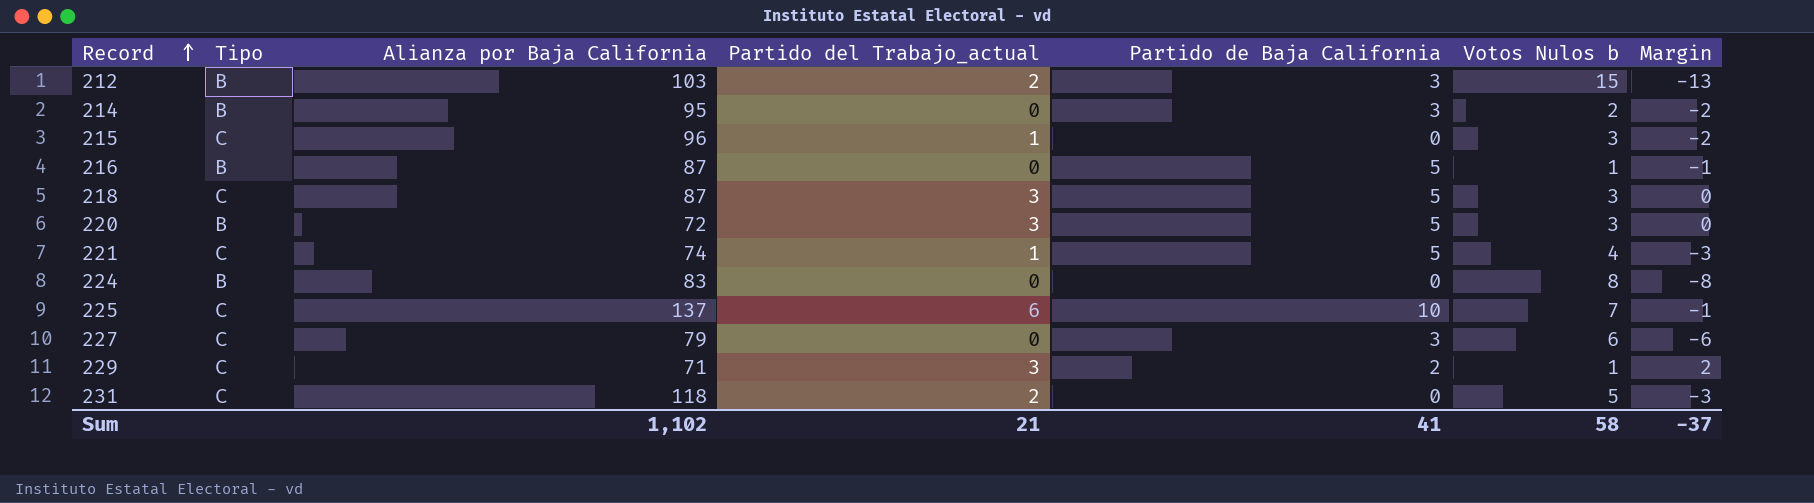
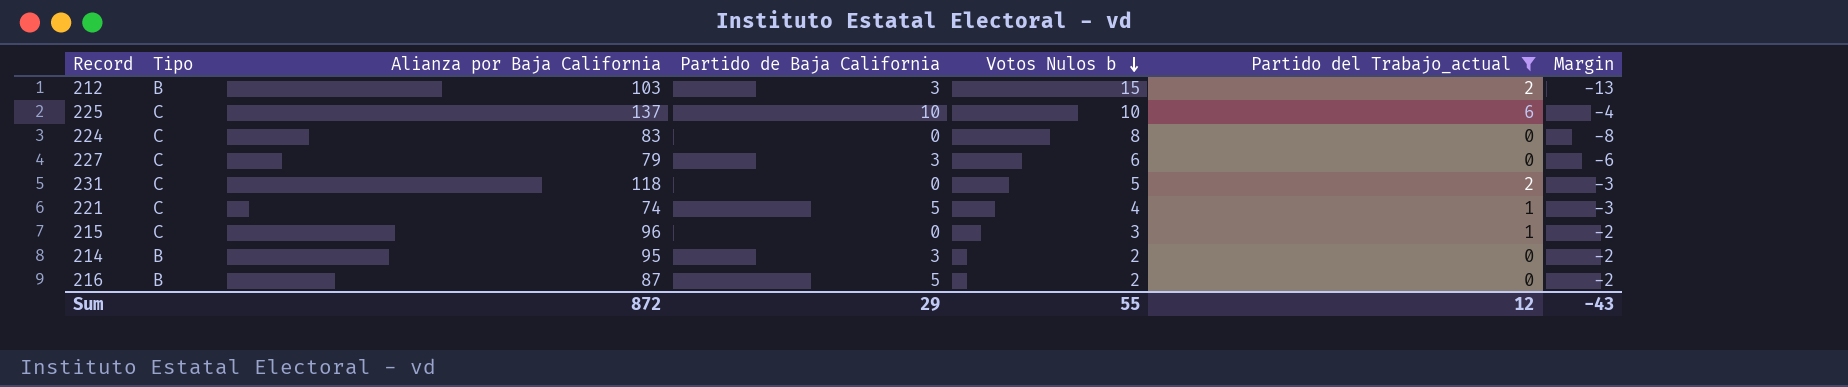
filter: none -> Partido del Trabajo_actual != 3
row order: Record ascending -> Votos Nulos b descending
column Partido del Trabajo_actual | position: 4 -> 6
225 | Votos Nulos b: 7 -> 10
225 | Margin: -1 -> -4
224 | Tipo: B -> C
216 | Votos Nulos b: 1 -> 2
216 | Margin: -1 -> -2
Sum | Alianza por Baja California: 1,102 -> 872
Sum | Partido de Baja California: 41 -> 29
Sum | Votos Nulos b: 58 -> 55
Sum | Partido del Trabajo_actual: 21 -> 12
Sum | Margin: -37 -> -43

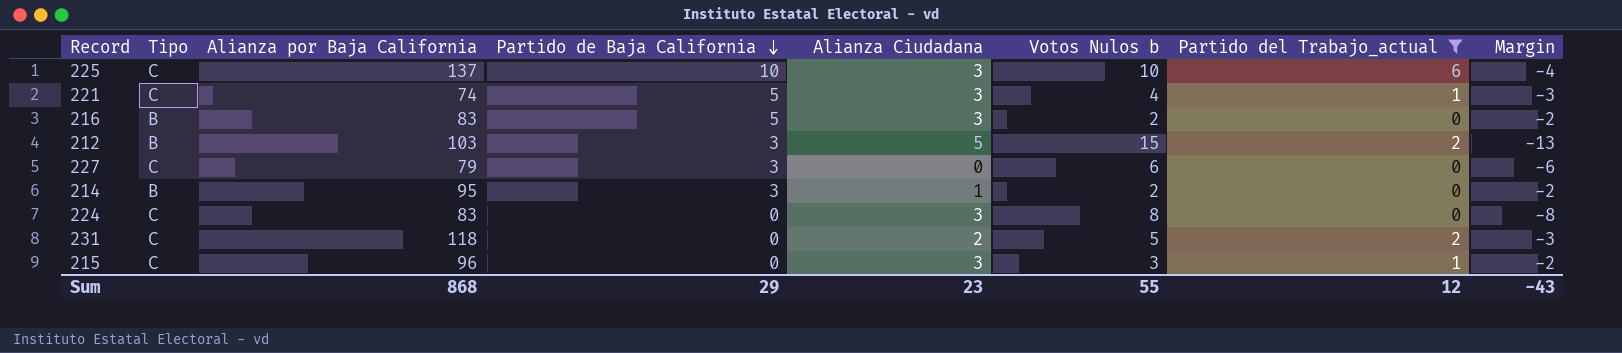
row order: Votos Nulos b descending -> Partido de Baja California descending
column Alianza Ciudadana | position: none -> 5
216 | Alianza por Baja California: 87 -> 83
Sum | Alianza por Baja California: 872 -> 868

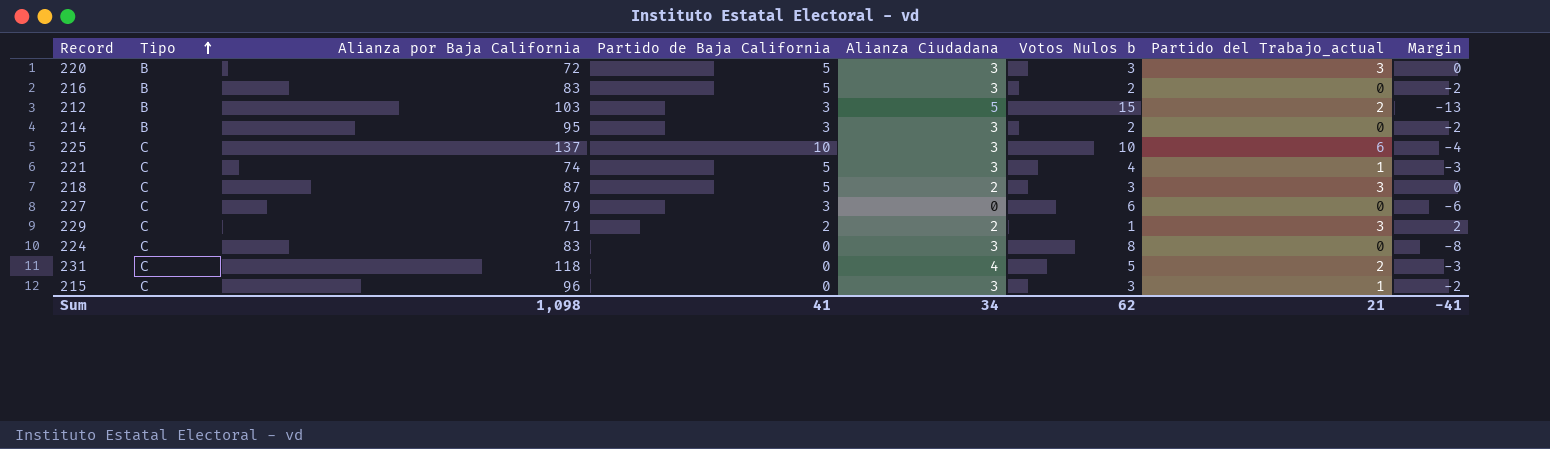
filter: Partido del Trabajo_actual != 3 -> none
row order: Partido de Baja California descending -> Tipo ascending
214 | Alianza Ciudadana: 1 -> 3
231 | Alianza Ciudadana: 2 -> 4
Sum | Alianza por Baja California: 868 -> 1,098
Sum | Partido de Baja California: 29 -> 41
Sum | Alianza Ciudadana: 23 -> 34
Sum | Votos Nulos b: 55 -> 62
Sum | Partido del Trabajo_actual: 12 -> 21
Sum | Margin: -43 -> -41

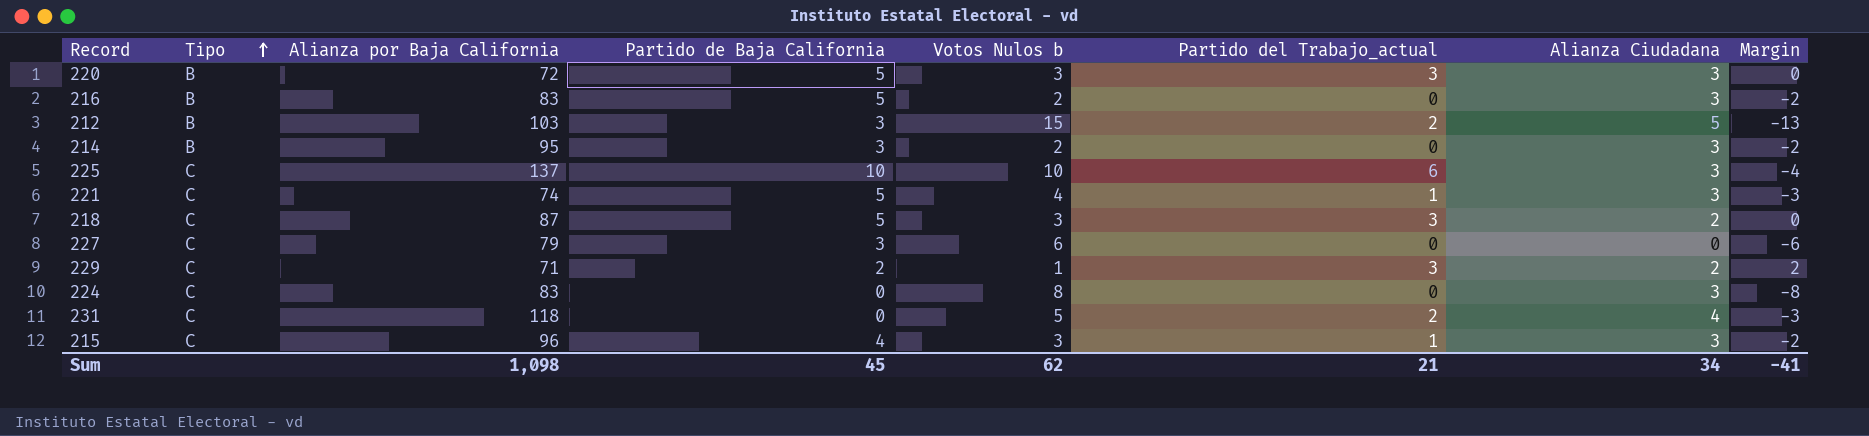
column Alianza Ciudadana | position: 5 -> 7
215 | Partido de Baja California: 0 -> 4
Sum | Partido de Baja California: 41 -> 45

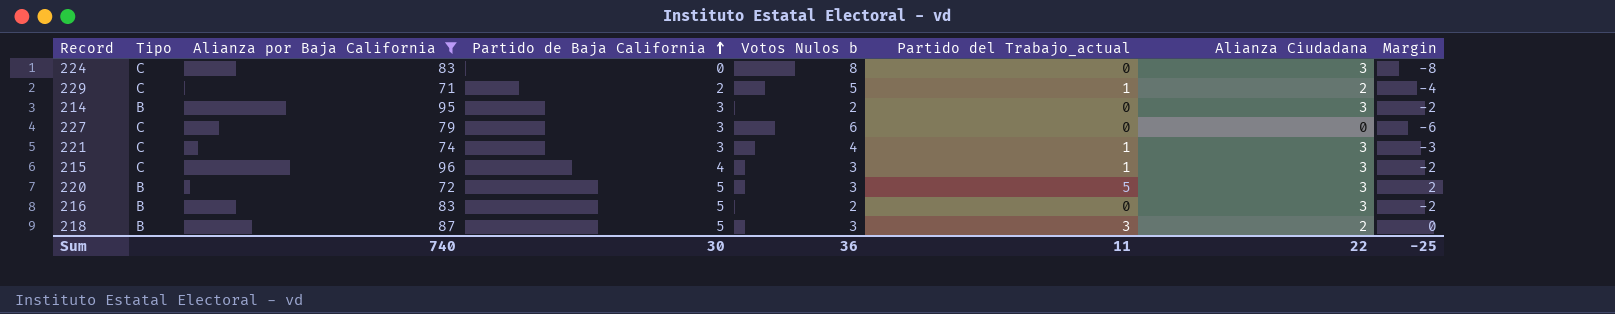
filter: none -> Alianza por Baja California <= 96
row order: Tipo ascending -> Partido de Baja California ascending
229 | Votos Nulos b: 1 -> 5
229 | Partido del Trabajo_actual: 3 -> 1
229 | Margin: 2 -> -4
221 | Partido de Baja California: 5 -> 3
220 | Partido del Trabajo_actual: 3 -> 5
220 | Margin: 0 -> 2
218 | Tipo: C -> B
Sum | Alianza por Baja California: 1,098 -> 740
Sum | Partido de Baja California: 45 -> 30
Sum | Votos Nulos b: 62 -> 36
Sum | Partido del Trabajo_actual: 21 -> 11
Sum | Alianza Ciudadana: 34 -> 22
Sum | Margin: -41 -> -25

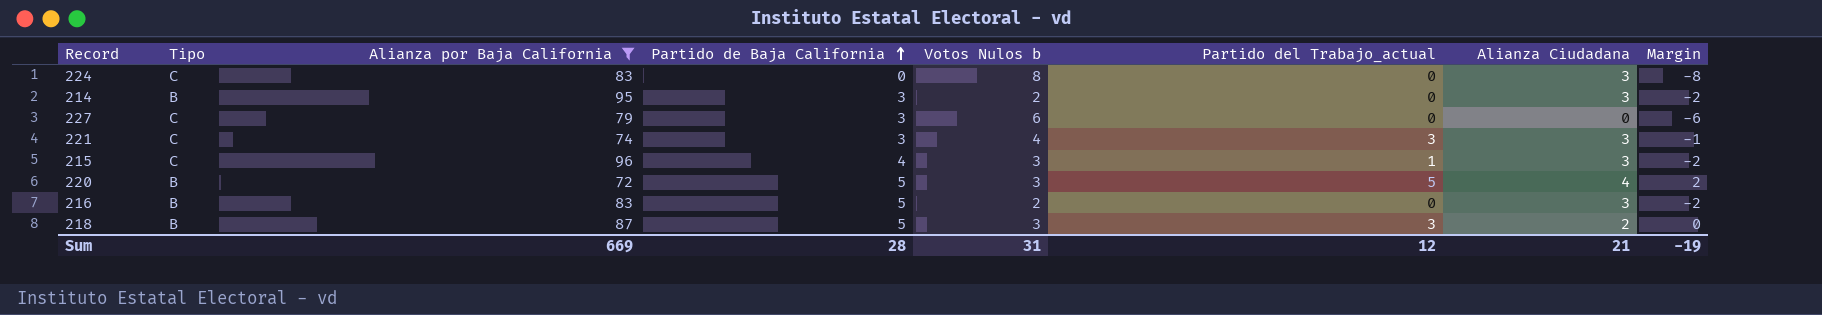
row 229: C | 71 | 2 | 5 | 1 | 2 | -4 -> none
221 | Partido del Trabajo_actual: 1 -> 3
221 | Margin: -3 -> -1
220 | Alianza Ciudadana: 3 -> 4
Sum | Alianza por Baja California: 740 -> 669
Sum | Partido de Baja California: 30 -> 28
Sum | Votos Nulos b: 36 -> 31
Sum | Partido del Trabajo_actual: 11 -> 12
Sum | Alianza Ciudadana: 22 -> 21
Sum | Margin: -25 -> -19

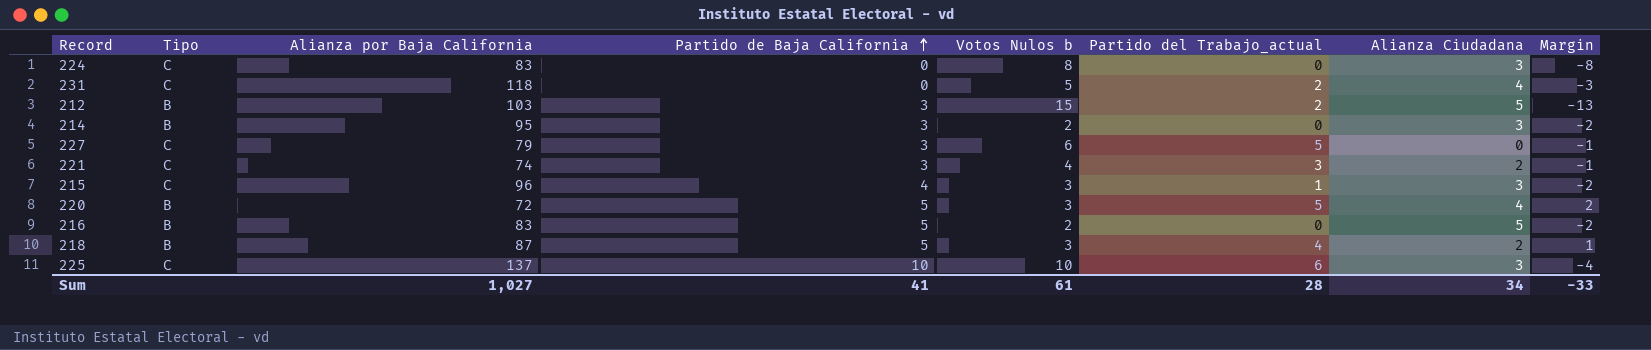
filter: Alianza por Baja California <= 96 -> none
227 | Partido del Trabajo_actual: 0 -> 5
227 | Margin: -6 -> -1
221 | Alianza Ciudadana: 3 -> 2
216 | Alianza Ciudadana: 3 -> 5
218 | Partido del Trabajo_actual: 3 -> 4
218 | Margin: 0 -> 1
Sum | Alianza por Baja California: 669 -> 1,027
Sum | Partido de Baja California: 28 -> 41
Sum | Votos Nulos b: 31 -> 61
Sum | Partido del Trabajo_actual: 12 -> 28
Sum | Alianza Ciudadana: 21 -> 34
Sum | Margin: -19 -> -33

